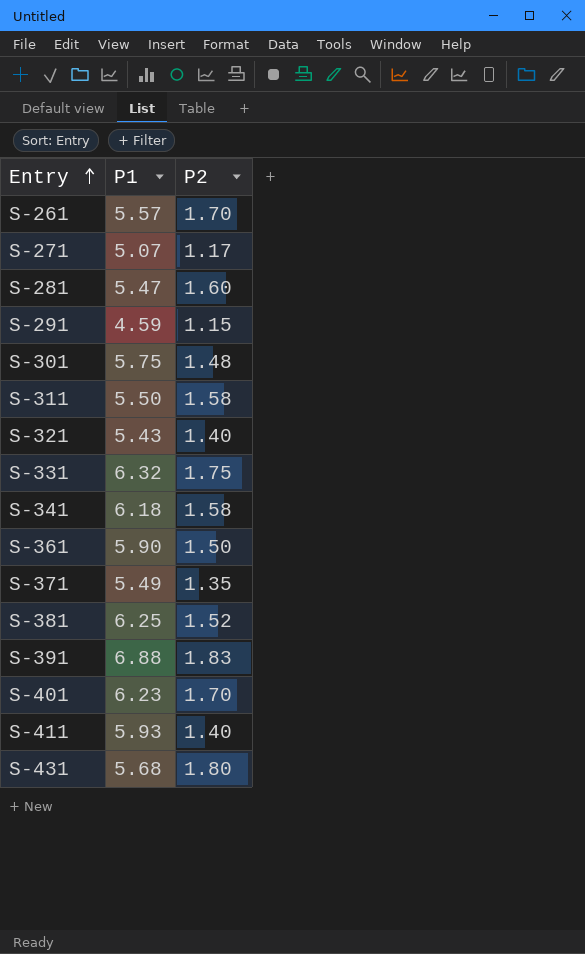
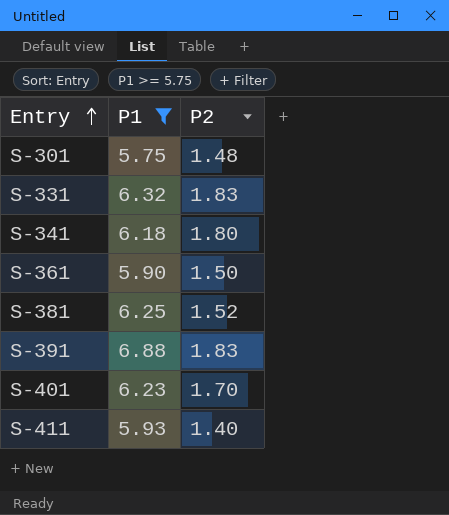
filter: none -> P1 >= 5.75
S-331 | P2: 1.75 -> 1.83
S-341 | P2: 1.58 -> 1.80

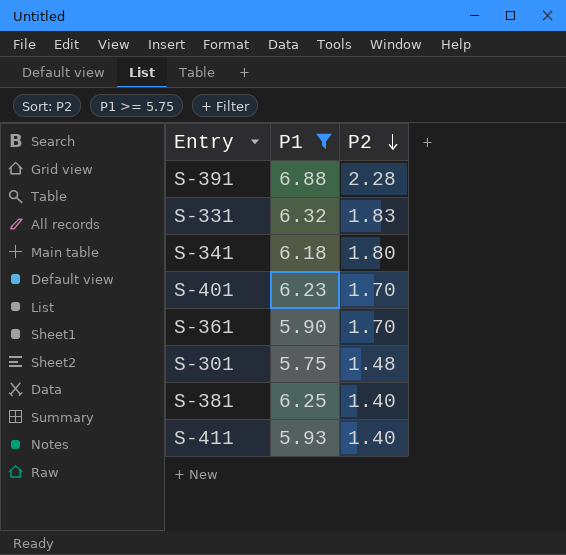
row order: Entry ascending -> P2 descending
S-391 | P2: 1.83 -> 2.28
S-361 | P2: 1.50 -> 1.70
S-381 | P2: 1.52 -> 1.40

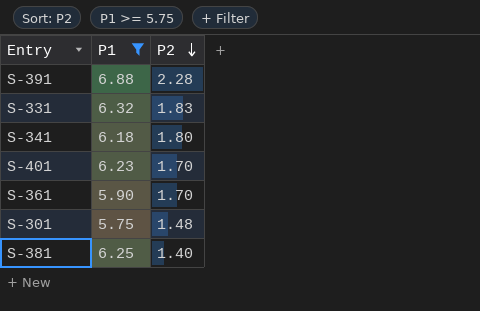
row S-411: 5.93 | 1.40 -> none

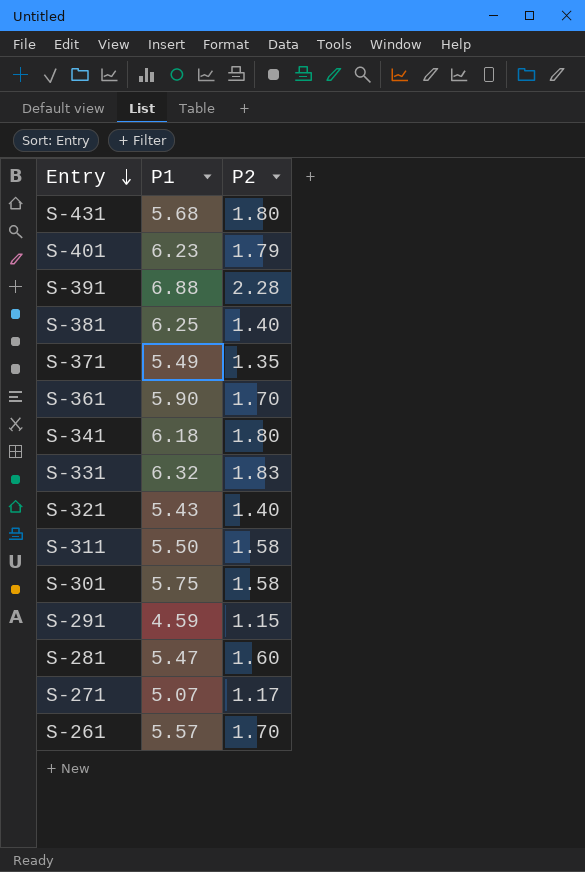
filter: P1 >= 5.75 -> none
row order: P2 descending -> Entry descending
S-401 | P2: 1.70 -> 1.79
S-301 | P2: 1.48 -> 1.58

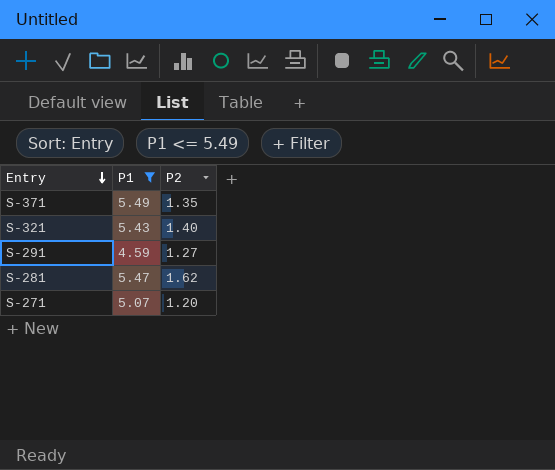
filter: none -> P1 <= 5.49
S-291 | P2: 1.15 -> 1.27
S-281 | P2: 1.60 -> 1.62
S-271 | P2: 1.17 -> 1.20

